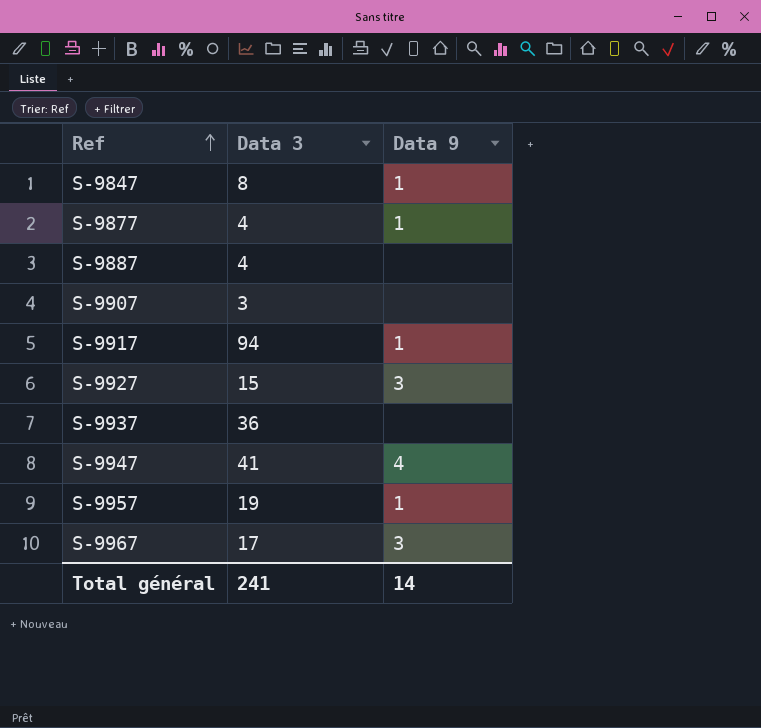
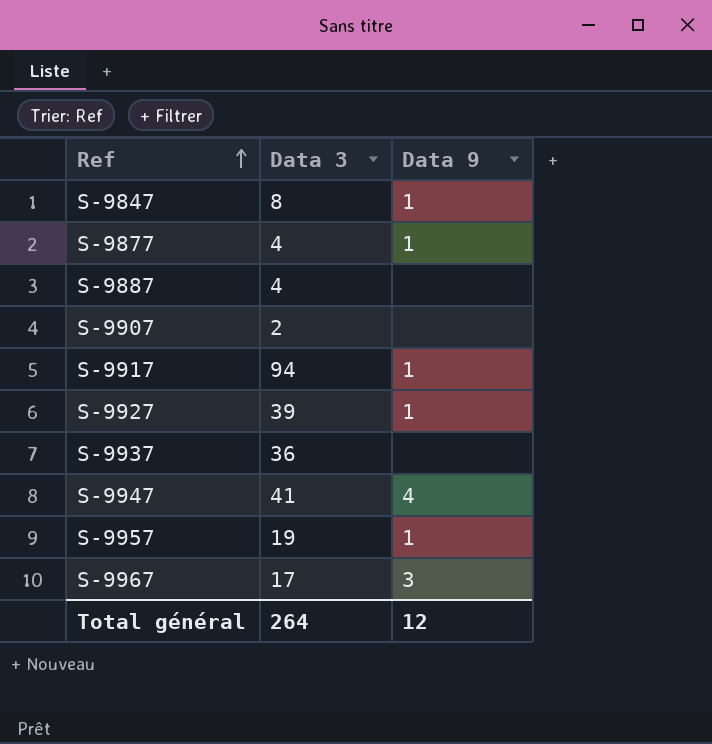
S-9907 | Data 3: 3 -> 2
S-9927 | Data 3: 15 -> 39
S-9927 | Data 9: 3 -> 1
Total général | Data 3: 241 -> 264
Total général | Data 9: 14 -> 12

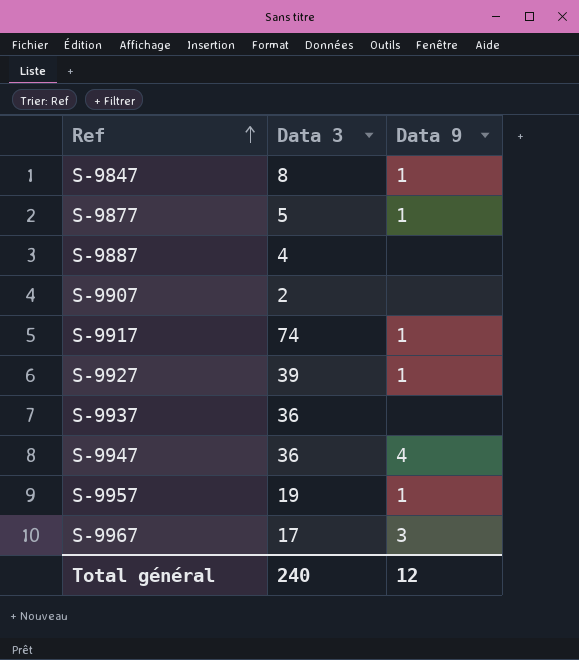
S-9877 | Data 3: 4 -> 5
S-9917 | Data 3: 94 -> 74
S-9947 | Data 3: 41 -> 36
Total général | Data 3: 264 -> 240

